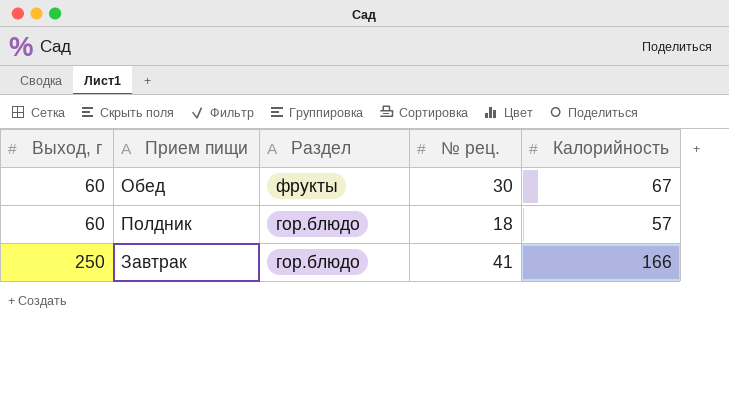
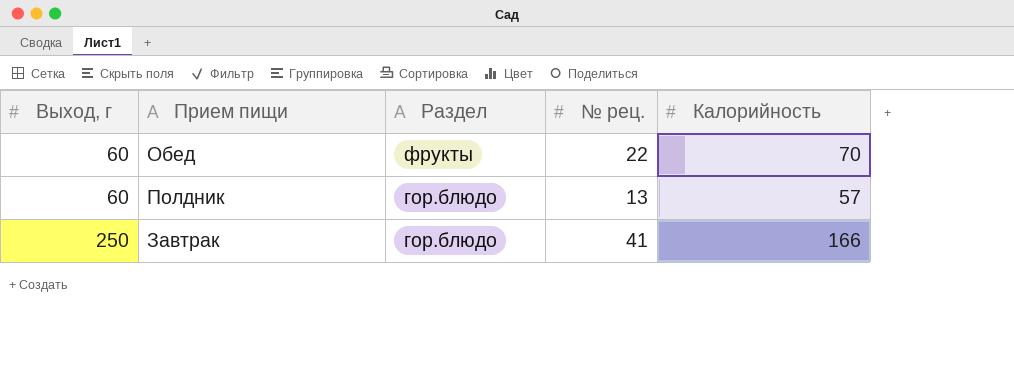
Обед | № рец.: 30 -> 22
Обед | Калорийность: 67 -> 70
Полдник | № рец.: 18 -> 13

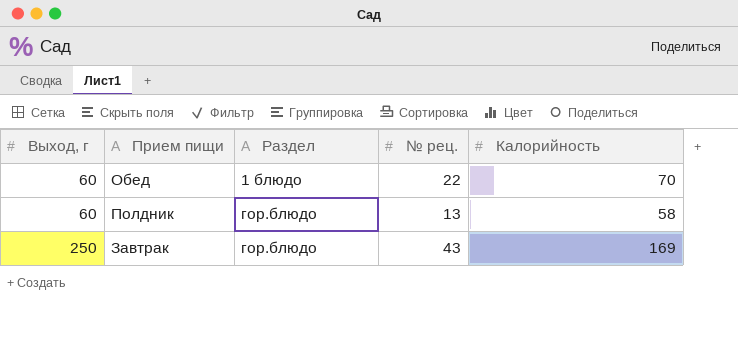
Обед | Раздел: фрукты -> 1 блюдо
Полдник | Калорийность: 57 -> 58
Завтрак | № рец.: 41 -> 43
Завтрак | Калорийность: 166 -> 169

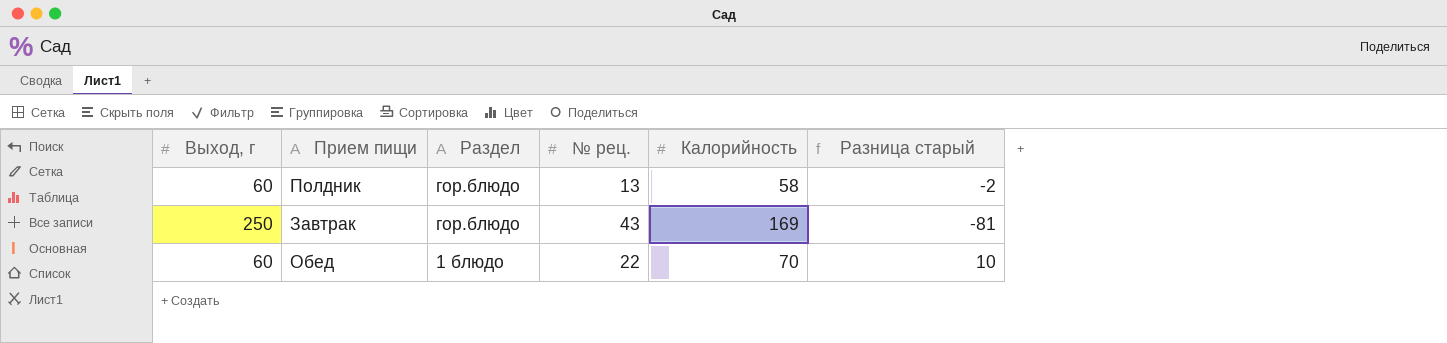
row order: Выход, г ascending -> Раздел descending
column Разница старый | formula: none -> [Калорийность] - [Выход, г]

